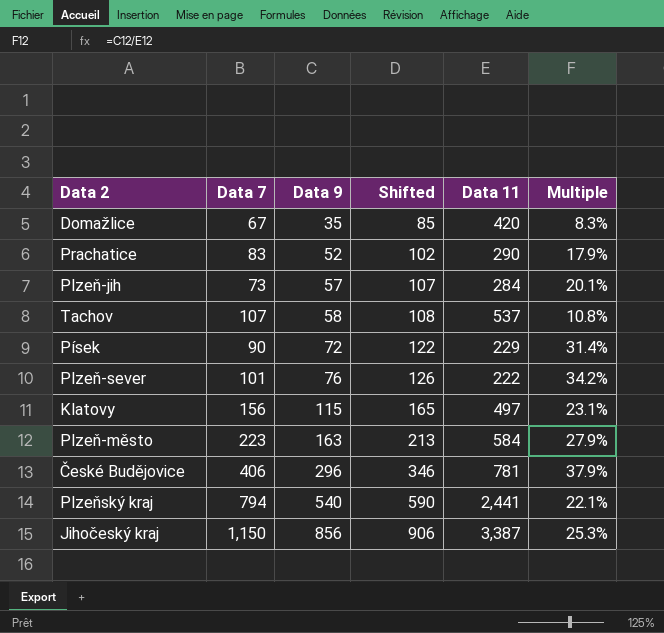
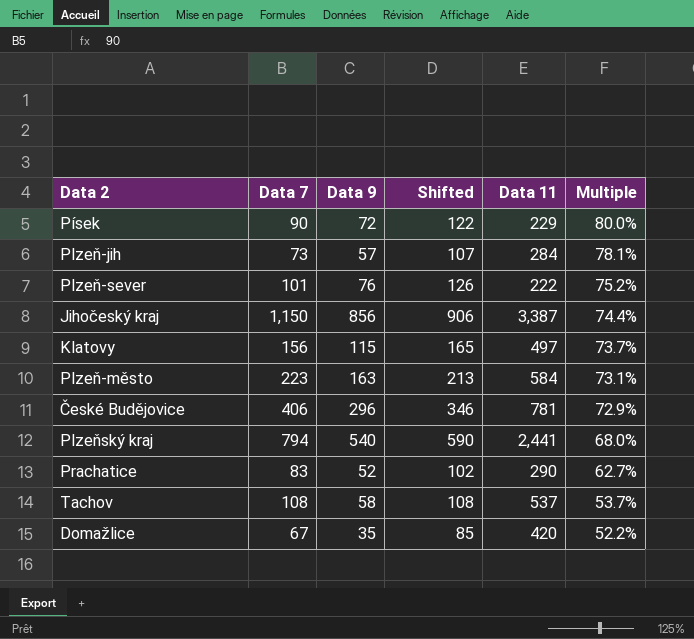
row order: Data 9 ascending -> Multiple descending
column Multiple | formula: [Data 9] / [Data 11] -> [Data 9] / [Data 7]
Tachov | Data 7: 107 -> 108

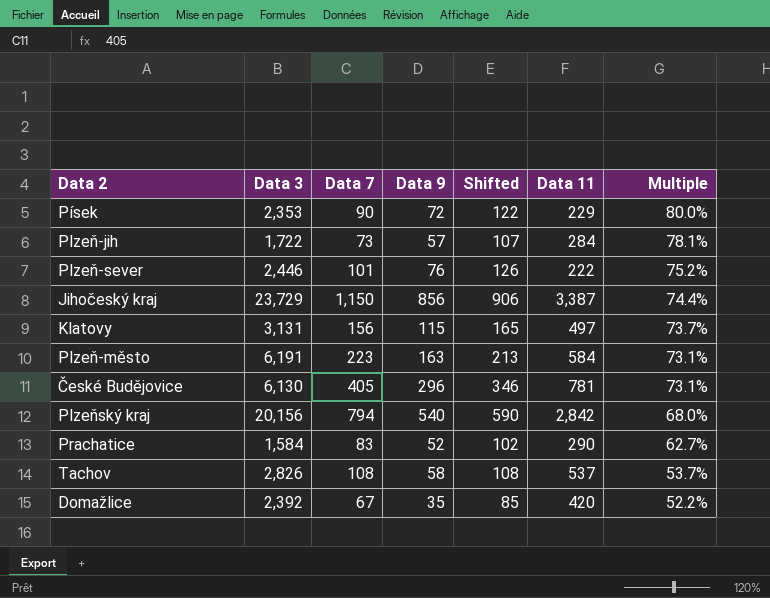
column Data 3 | position: none -> 2
České Budějovice | Data 7: 406 -> 405
České Budějovice | Multiple: 72.9% -> 73.1%
Plzeňský kraj | Data 11: 2,441 -> 2,842

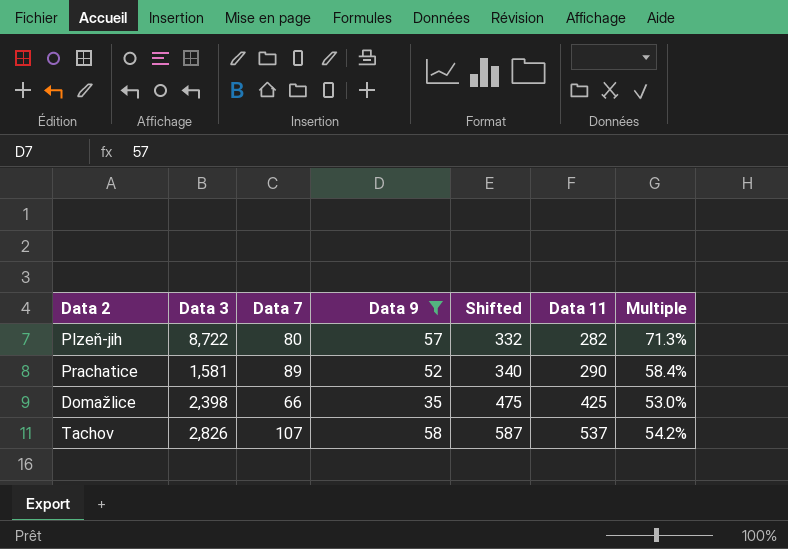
filter: none -> Data 9 <= 58
row order: Multiple descending -> Shifted ascending
column Shifted | formula: [Data 9] + 50 -> [Data 11] + 50
Plzeň-jih | Data 3: 1,722 -> 8,722
Plzeň-jih | Data 7: 73 -> 80
Plzeň-jih | Data 11: 284 -> 282
Plzeň-jih | Multiple: 78.1% -> 71.3%
Prachatice | Data 3: 1,584 -> 1,581
Prachatice | Data 7: 83 -> 89
Prachatice | Multiple: 62.7% -> 58.4%
Domažlice | Data 3: 2,392 -> 2,398
Domažlice | Data 7: 67 -> 66
Domažlice | Data 11: 420 -> 425
Domažlice | Multiple: 52.2% -> 53.0%
Tachov | Data 7: 108 -> 107
Tachov | Multiple: 53.7% -> 54.2%

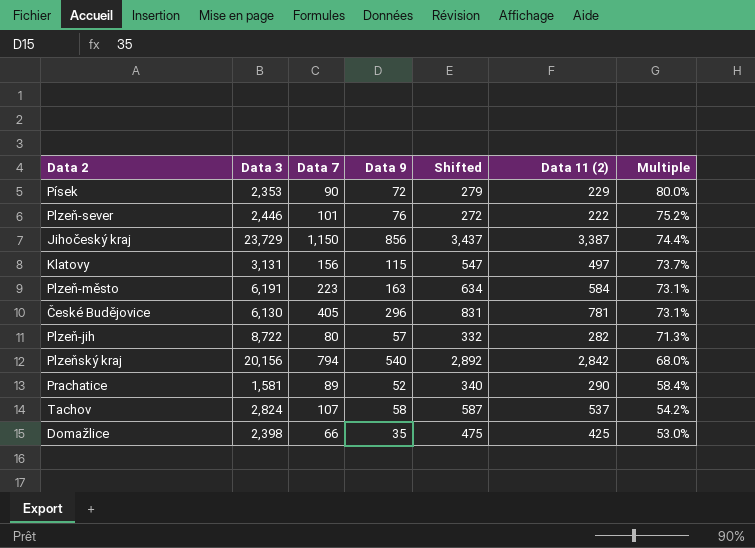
filter: Data 9 <= 58 -> none
row order: Shifted ascending -> Multiple descending
column name: Data 11 -> Data 11 (2)
Tachov | Data 3: 2,826 -> 2,824

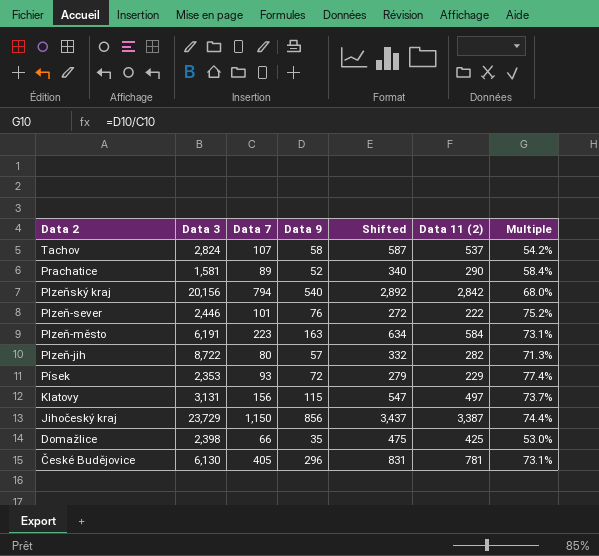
row order: Multiple descending -> Data 2 descending
Písek | Data 7: 90 -> 93
Písek | Multiple: 80.0% -> 77.4%

